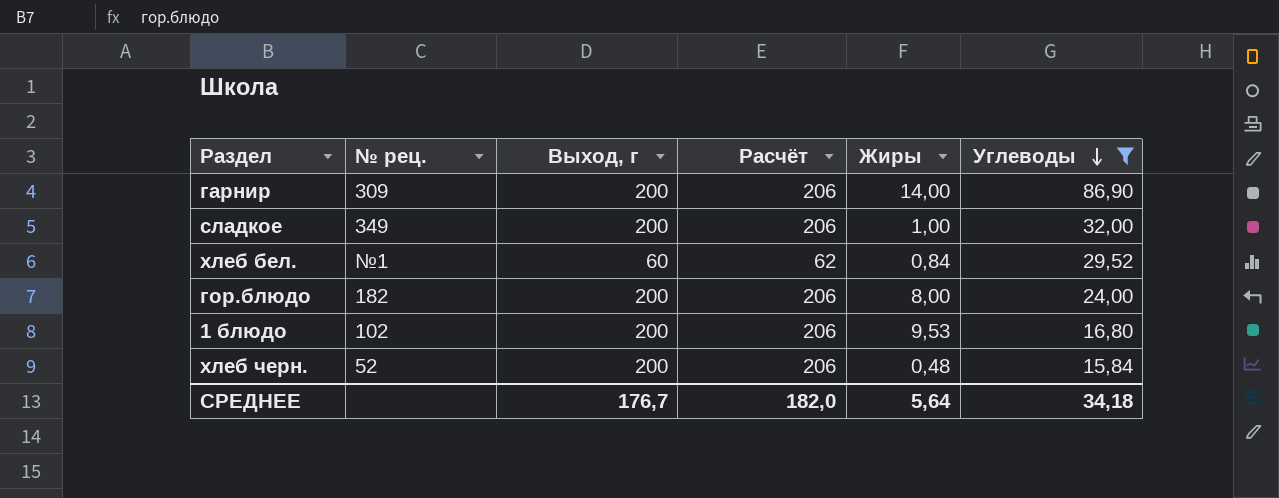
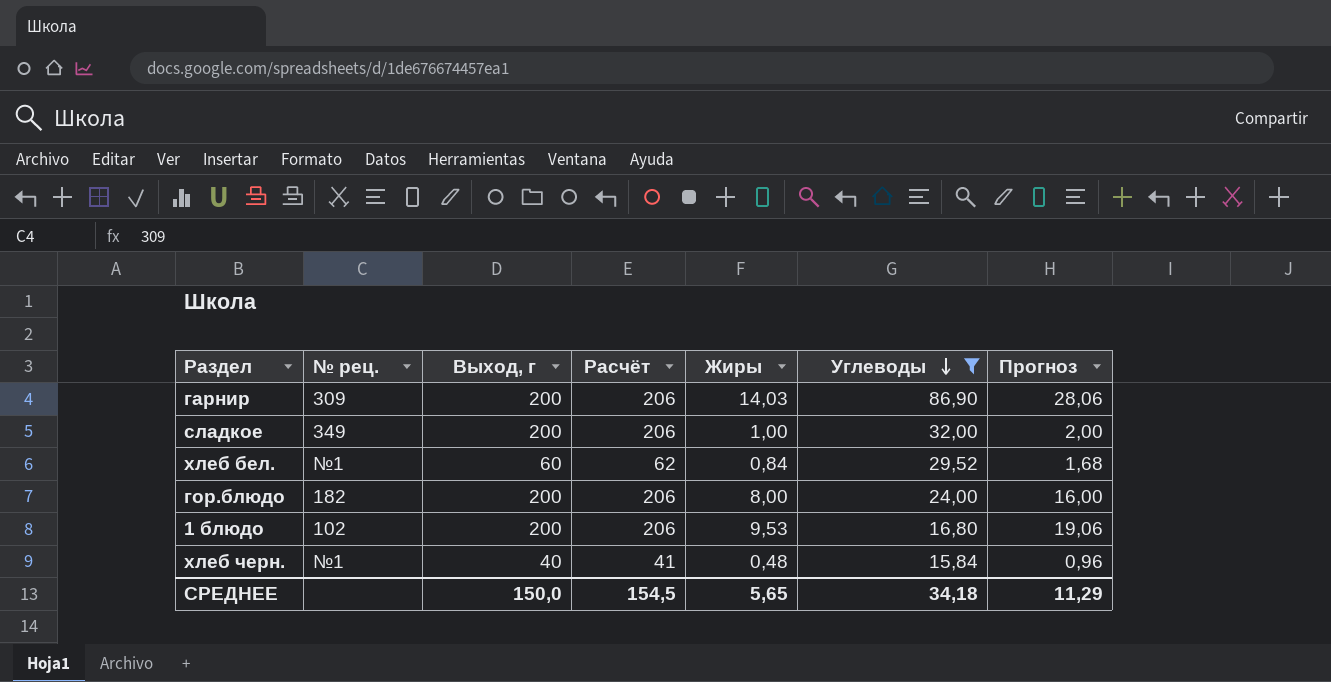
column Прогноз | formula: none -> [Жиры] * 2
гарнир | Жиры: 14,00 -> 14,03
хлеб черн. | № рец.: 52 -> №1
хлеб черн. | Выход, г: 200 -> 40
хлеб черн. | Расчёт: 206 -> 41
СРЕДНЕЕ | Выход, г: 176,7 -> 150,0
СРЕДНЕЕ | Расчёт: 182,0 -> 154,5
СРЕДНЕЕ | Жиры: 5,64 -> 5,65

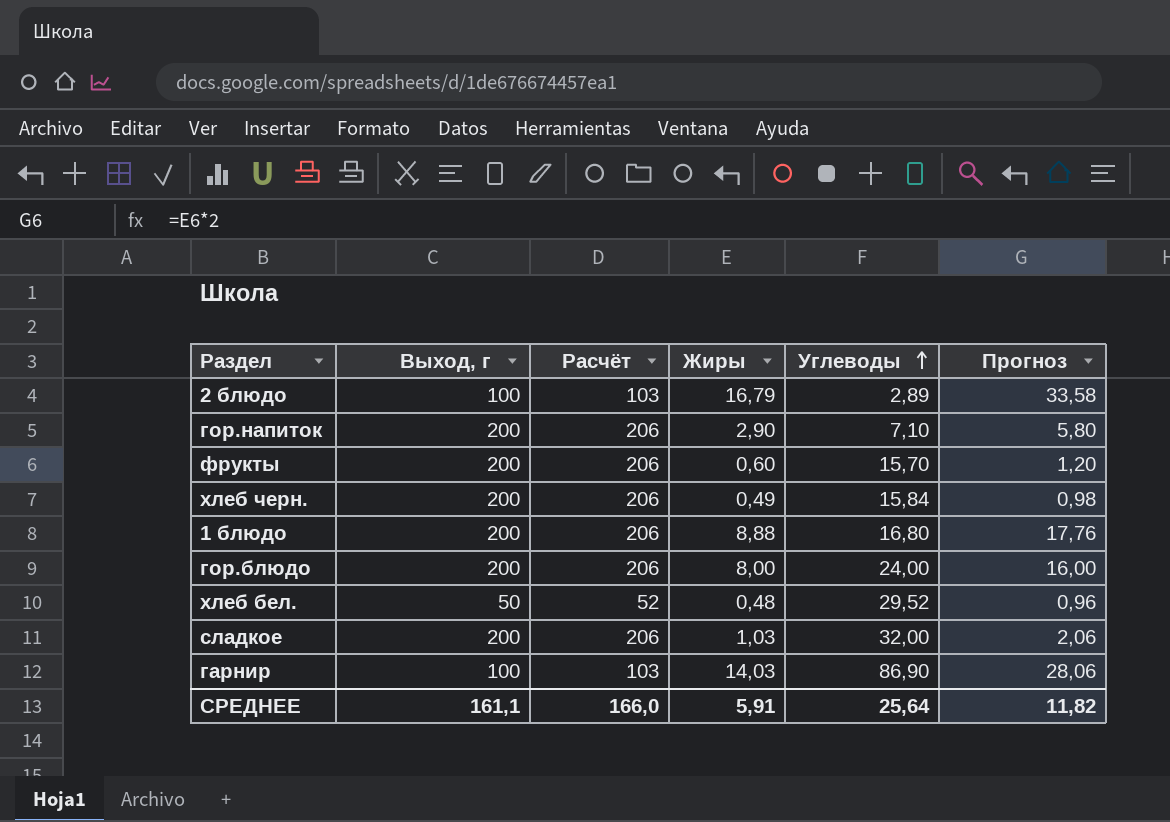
filter: Углеводы >= 15,84 -> none
row order: Углеводы descending -> Углеводы ascending
column № рец. | position: 2 -> none
хлеб черн. | Выход, г: 40 -> 200
хлеб черн. | Расчёт: 41 -> 206
хлеб черн. | Жиры: 0,48 -> 0,49
хлеб черн. | Прогноз: 0,96 -> 0,98
1 блюдо | Жиры: 9,53 -> 8,88
1 блюдо | Прогноз: 19,06 -> 17,76
хлеб бел. | Выход, г: 60 -> 50
хлеб бел. | Расчёт: 62 -> 52
хлеб бел. | Жиры: 0,84 -> 0,48
хлеб бел. | Прогноз: 1,68 -> 0,96
сладкое | Жиры: 1,00 -> 1,03
сладкое | Прогноз: 2,00 -> 2,06
гарнир | Выход, г: 200 -> 100
гарнир | Расчёт: 206 -> 103
СРЕДНЕЕ | Выход, г: 150,0 -> 161,1
СРЕДНЕЕ | Расчёт: 154,5 -> 166,0
СРЕДНЕЕ | Жиры: 5,65 -> 5,91
СРЕДНЕЕ | Углеводы: 34,18 -> 25,64
СРЕДНЕЕ | Прогноз: 11,29 -> 11,82

